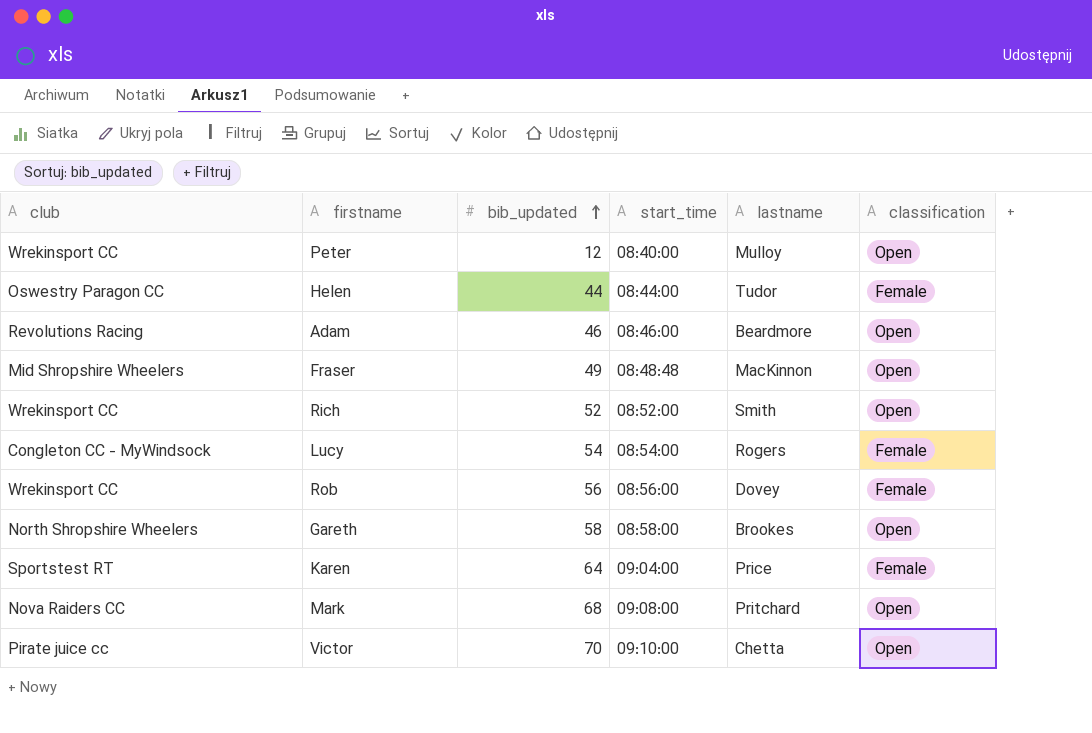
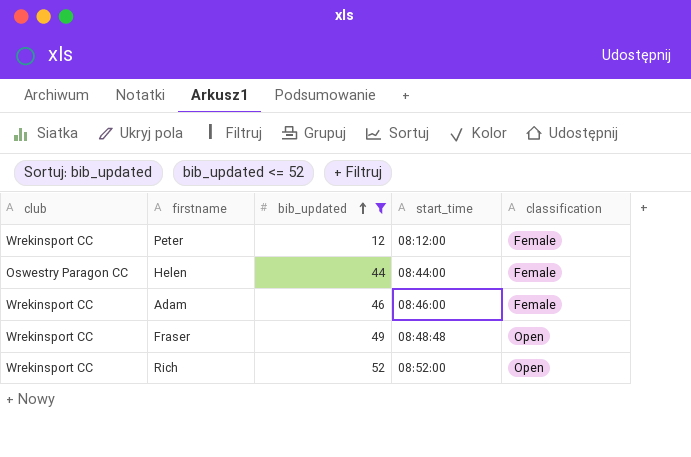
filter: none -> bib_updated <= 52
column lastname | position: 5 -> none
Peter | start_time: 08:40:00 -> 08:12:00
Peter | classification: Open -> Female
Adam | club: Revolutions Racing -> Wrekinsport CC
Adam | classification: Open -> Female
Fraser | club: Mid Shropshire Wheelers -> Wrekinsport CC

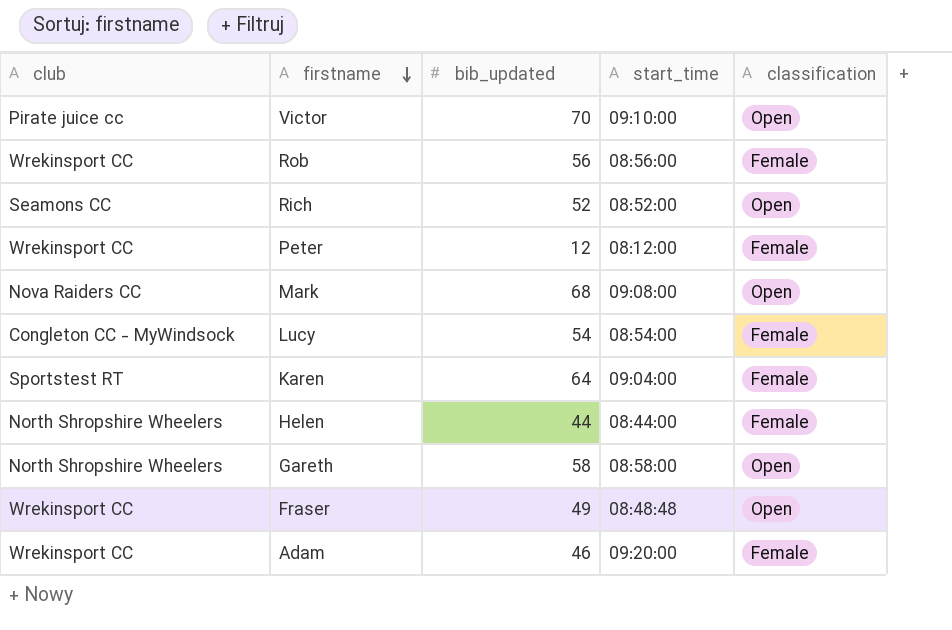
filter: bib_updated <= 52 -> none
row order: bib_updated ascending -> firstname descending
Rich | club: Wrekinsport CC -> Seamons CC
Helen | club: Oswestry Paragon CC -> North Shropshire Wheelers
Adam | start_time: 08:46:00 -> 09:20:00

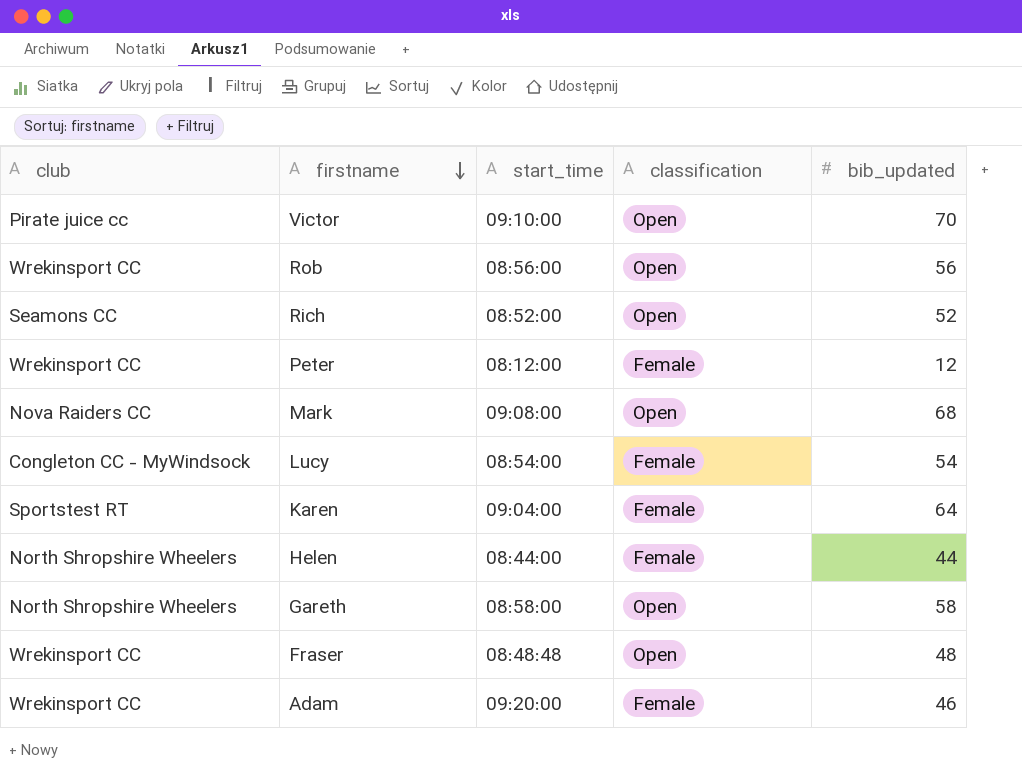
column bib_updated | position: 3 -> 5
Rob | classification: Female -> Open
Fraser | bib_updated: 49 -> 48

